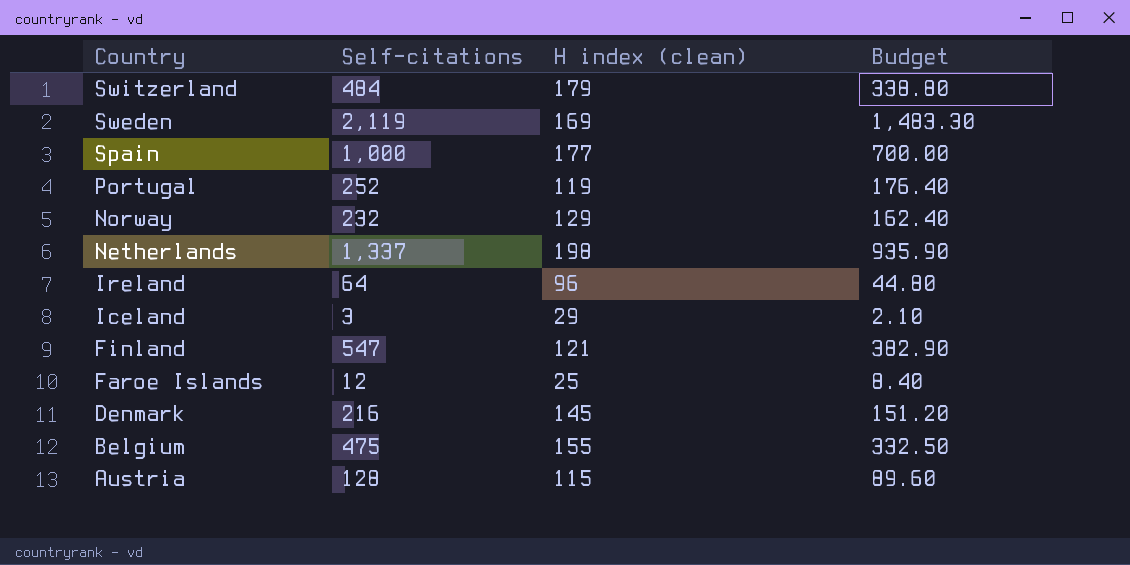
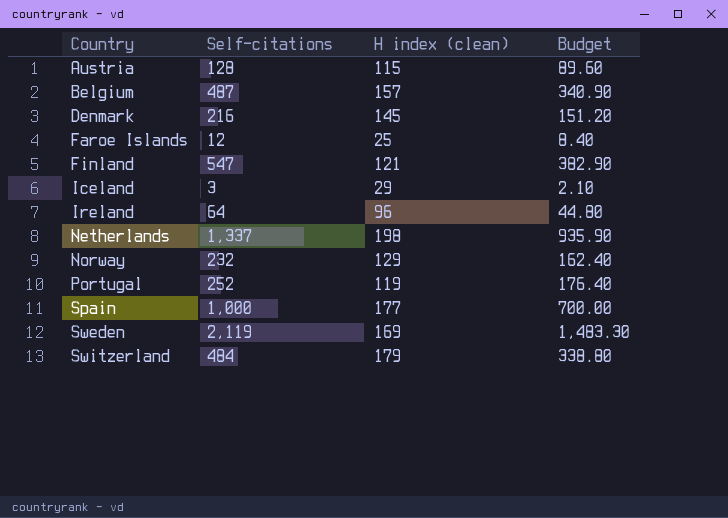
row order: Country descending -> Country ascending
Belgium | Self-citations: 475 -> 487
Belgium | H index (clean): 155 -> 157
Belgium | Budget: 332.50 -> 340.90

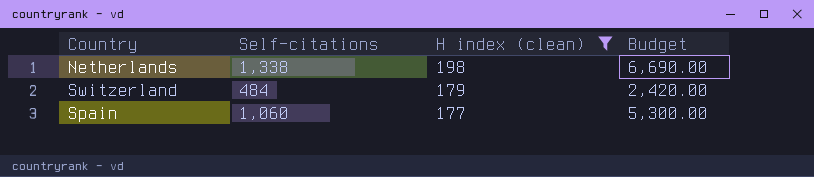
filter: none -> H index (clean) >= 177
row order: Country ascending -> H index (clean) descending
column Budget | formula: [Self-citations] * 0.7 -> [Self-citations] * 5
Netherlands | Self-citations: 1,337 -> 1,338
Spain | Self-citations: 1,000 -> 1,060

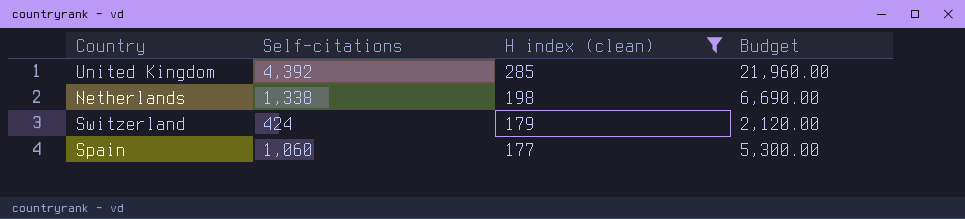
row United Kingdom: none -> 4,392 | 285 | 21,960.00
Switzerland | Self-citations: 484 -> 424
Switzerland | Budget: 2,420.00 -> 2,120.00

